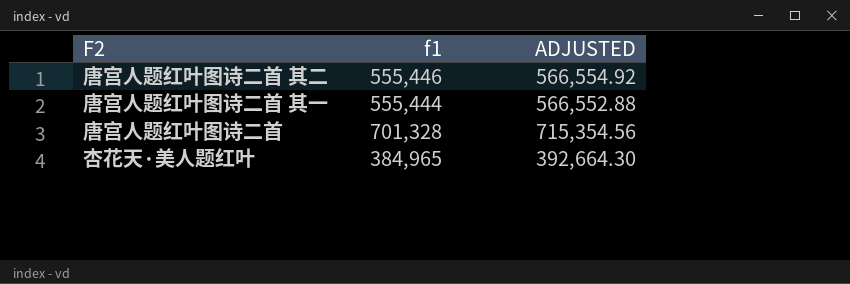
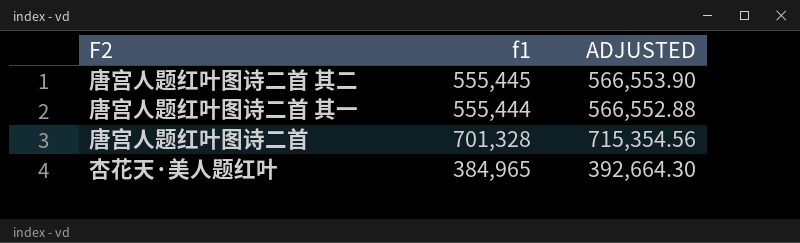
唐宫人题红叶图诗二首 其二 | f1: 555,446 -> 555,445
唐宫人题红叶图诗二首 其二 | ADJUSTED: 566,554.92 -> 566,553.90

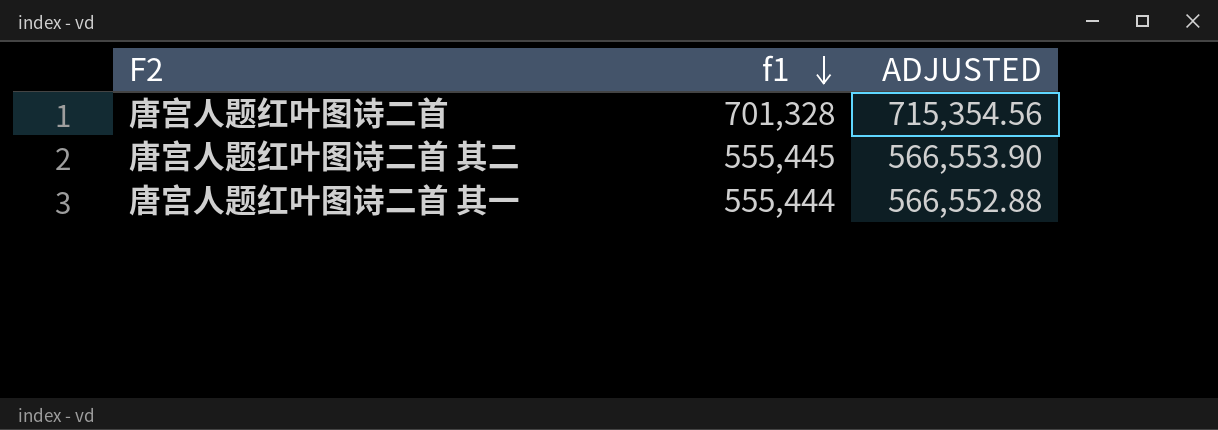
row order: none -> f1 descending
row 杏花天·美人题红叶: 384,965 | 392,664.30 -> none

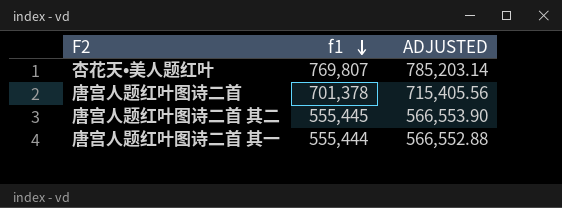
row 杏花天•美人题红叶: none -> 769,807 | 785,203.14
唐宫人题红叶图诗二首 | f1: 701,328 -> 701,378
唐宫人题红叶图诗二首 | ADJUSTED: 715,354.56 -> 715,405.56

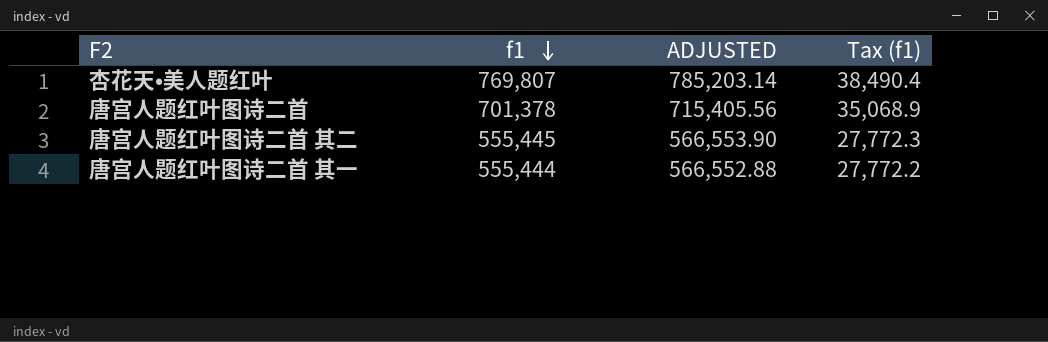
column Tax (f1) | formula: none -> [f1] * 0.05

